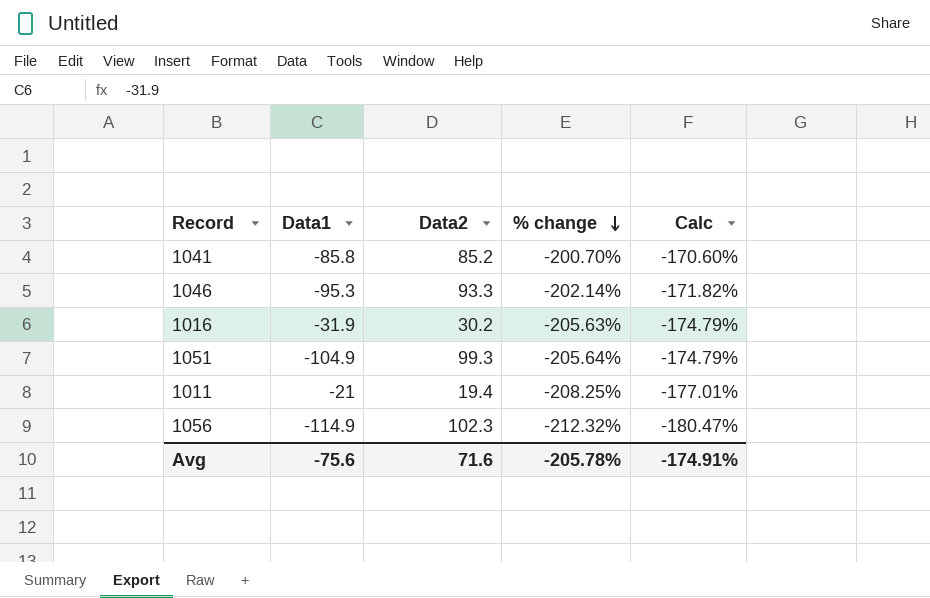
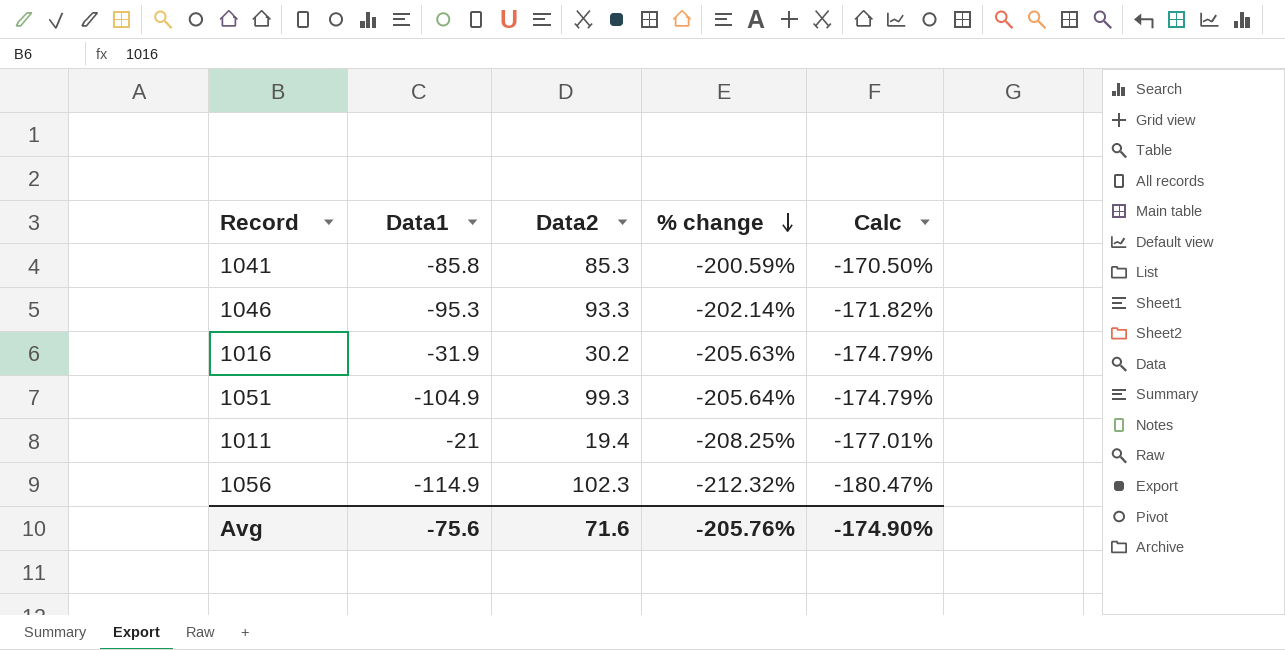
1041 | Data2: 85.2 -> 85.3
1041 | % change: -200.70% -> -200.59%
1041 | Calc: -170.60% -> -170.50%
Avg | % change: -205.78% -> -205.76%
Avg | Calc: -174.91% -> -174.90%

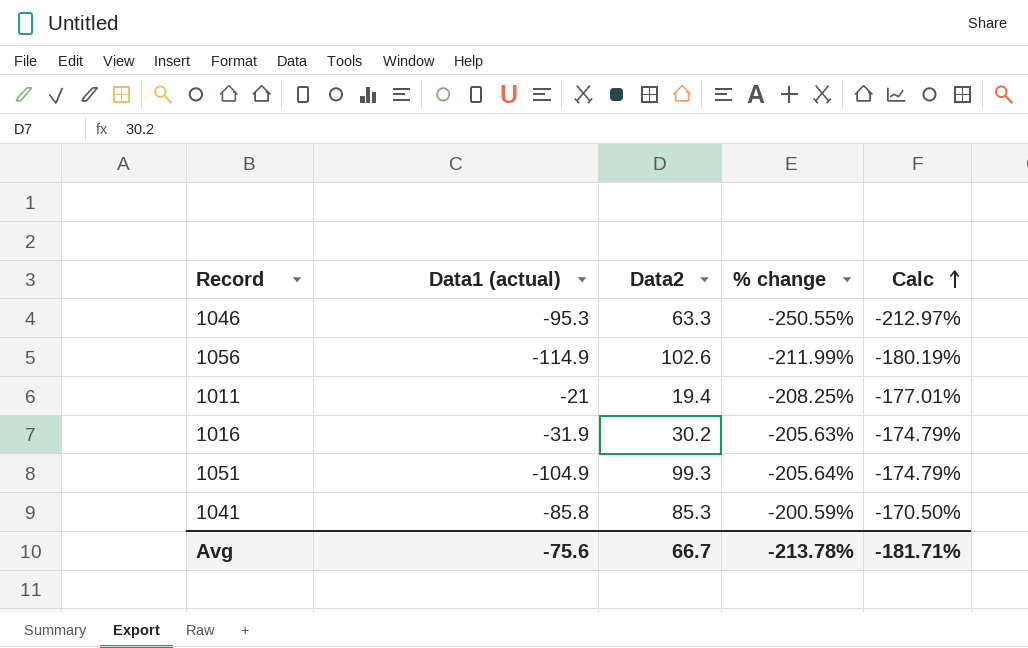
row order: % change descending -> Calc ascending
column name: Data1 -> Data1 (actual)
1046 | Data2: 93.3 -> 63.3
1046 | % change: -202.14% -> -250.55%
1046 | Calc: -171.82% -> -212.97%
1056 | Data2: 102.3 -> 102.6
1056 | % change: -212.32% -> -211.99%
1056 | Calc: -180.47% -> -180.19%
Avg | Data2: 71.6 -> 66.7
Avg | % change: -205.76% -> -213.78%
Avg | Calc: -174.90% -> -181.71%

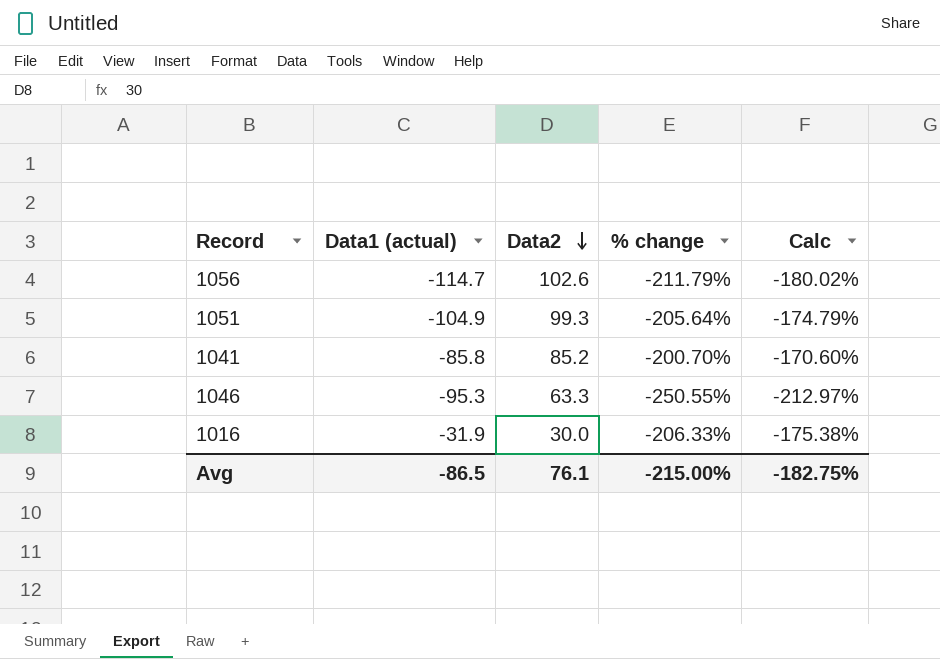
row order: Calc ascending -> Data2 descending
row 1011: -21 | 19.4 | -208.25% | -177.01% -> none
1056 | Data1 (actual): -114.9 -> -114.7
1056 | % change: -211.99% -> -211.79%
1056 | Calc: -180.19% -> -180.02%
1041 | Data2: 85.3 -> 85.2
1041 | % change: -200.59% -> -200.70%
1041 | Calc: -170.50% -> -170.60%
1016 | Data2: 30.2 -> 30.0
1016 | % change: -205.63% -> -206.33%
1016 | Calc: -174.79% -> -175.38%
Avg | Data1 (actual): -75.6 -> -86.5
Avg | Data2: 66.7 -> 76.1
Avg | % change: -213.78% -> -215.00%
Avg | Calc: -181.71% -> -182.75%

